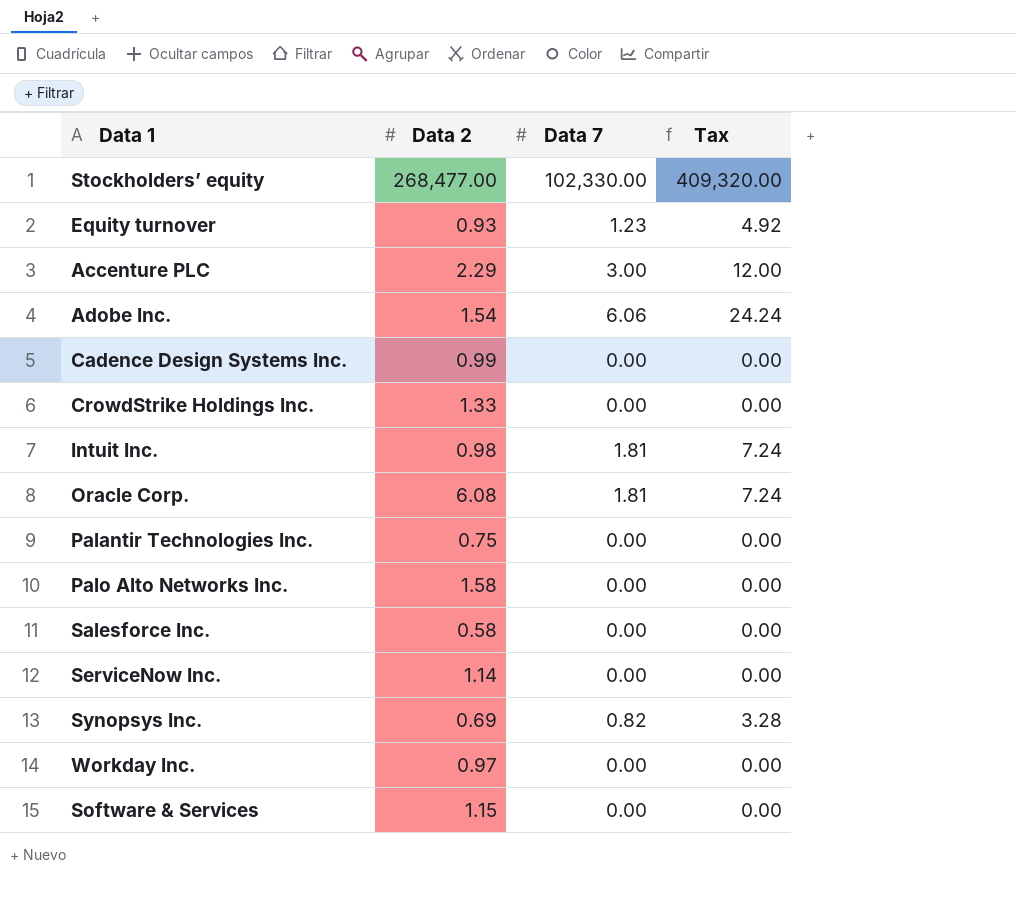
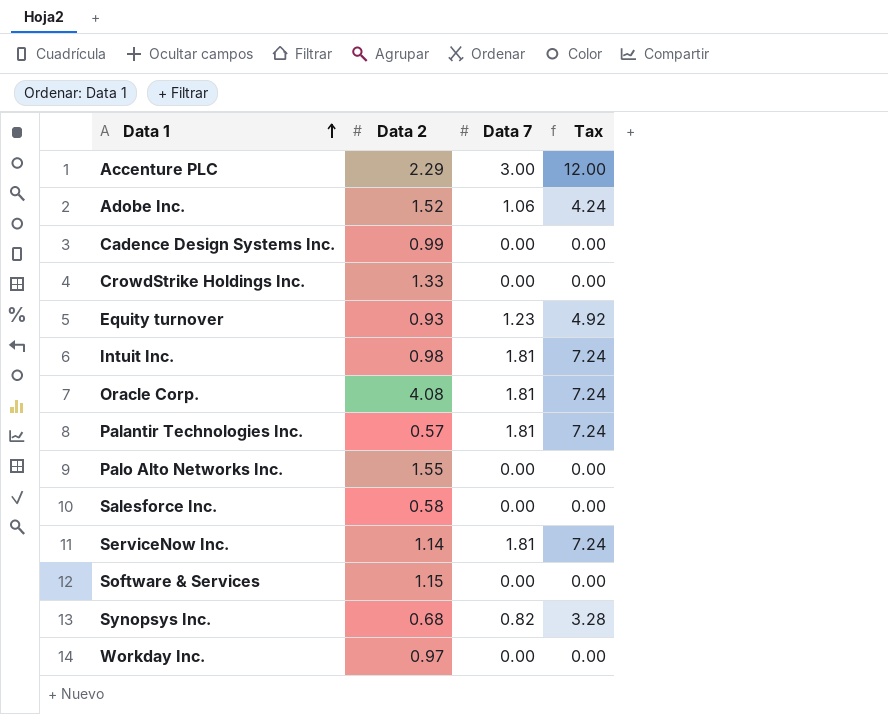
row order: none -> Data 1 ascending
row Stockholders’ equity: 268,477.00 | 102,330.00 | 409,320.00 -> none
Adobe Inc. | Data 2: 1.54 -> 1.52
Adobe Inc. | Data 7: 6.06 -> 1.06
Adobe Inc. | Tax: 24.24 -> 4.24
Oracle Corp. | Data 2: 6.08 -> 4.08
Palantir Technologies Inc. | Data 2: 0.75 -> 0.57
Palantir Technologies Inc. | Data 7: 0.00 -> 1.81
Palantir Technologies Inc. | Tax: 0.00 -> 7.24
Palo Alto Networks Inc. | Data 2: 1.58 -> 1.55
ServiceNow Inc. | Data 7: 0.00 -> 1.81
ServiceNow Inc. | Tax: 0.00 -> 7.24
Synopsys Inc. | Data 2: 0.69 -> 0.68

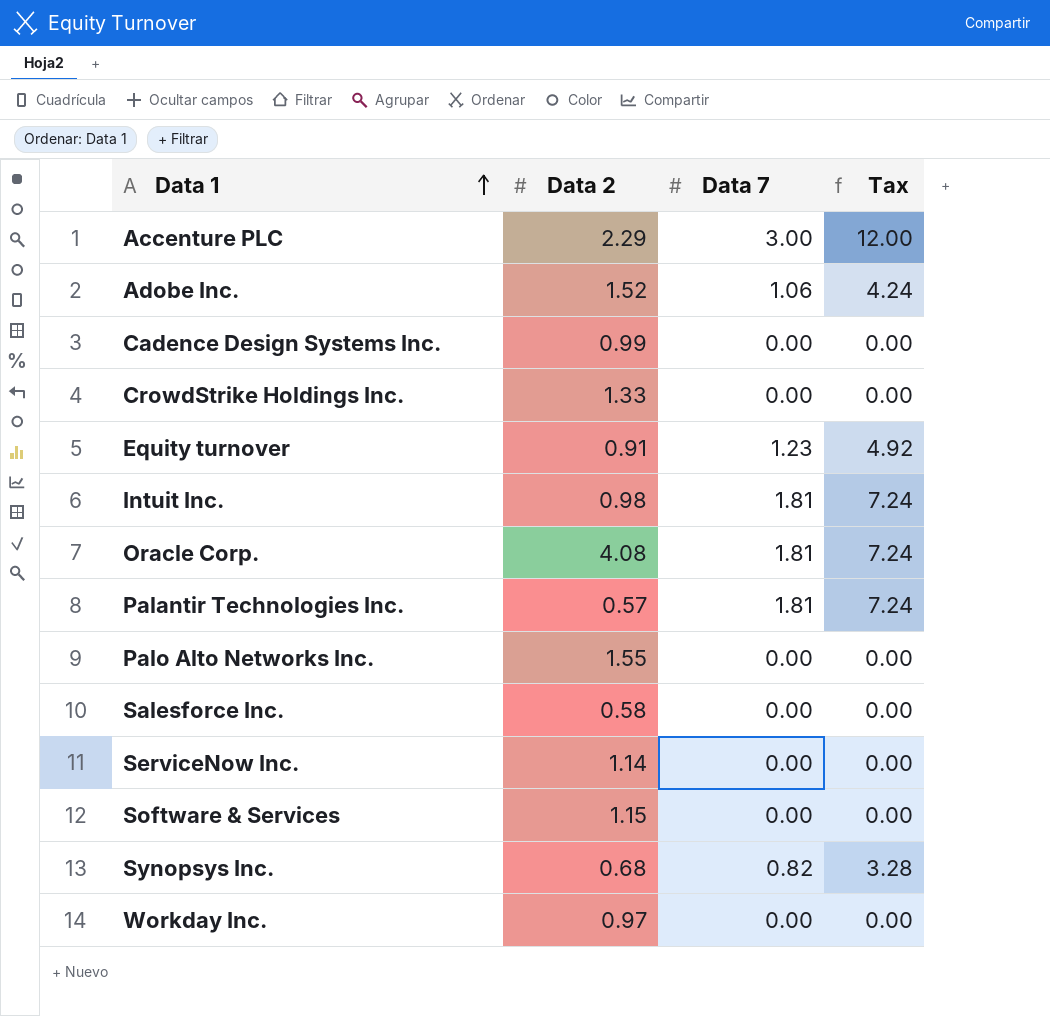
Equity turnover | Data 2: 0.93 -> 0.91
ServiceNow Inc. | Data 7: 1.81 -> 0.00
ServiceNow Inc. | Tax: 7.24 -> 0.00

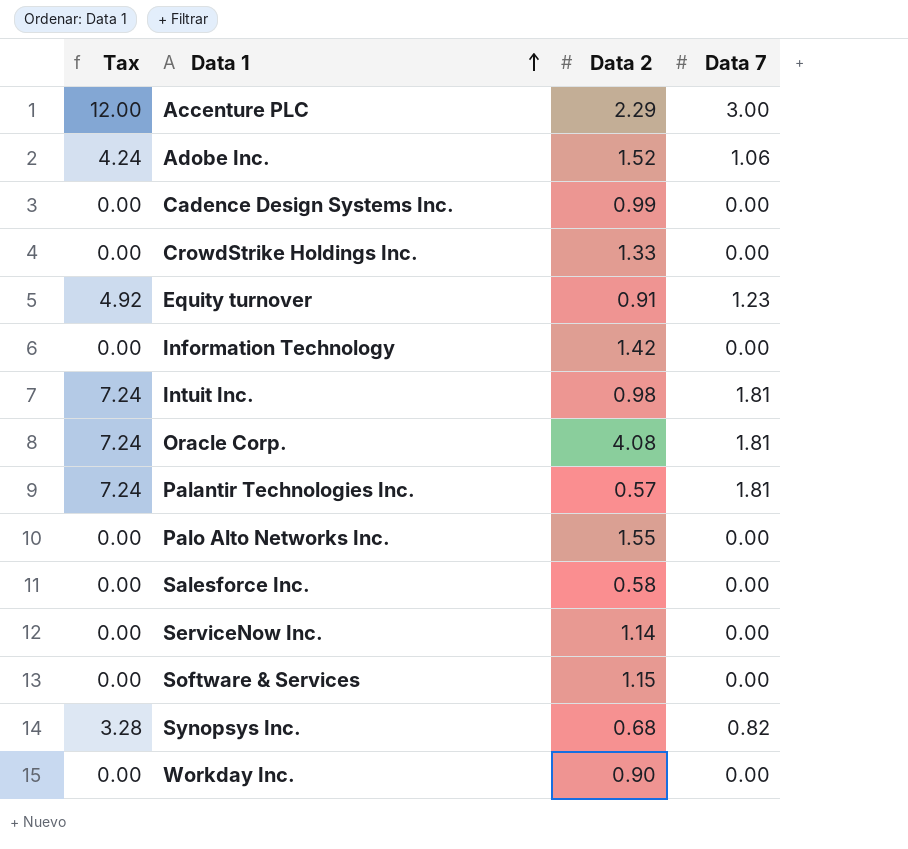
column Tax | position: 4 -> 1
row Information Technology: none -> 0.00 | 1.42 | 0.00
Workday Inc. | Data 2: 0.97 -> 0.90

